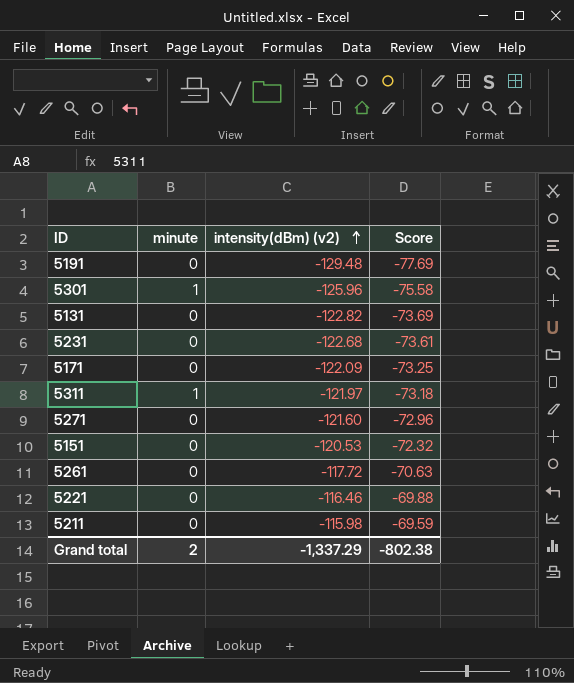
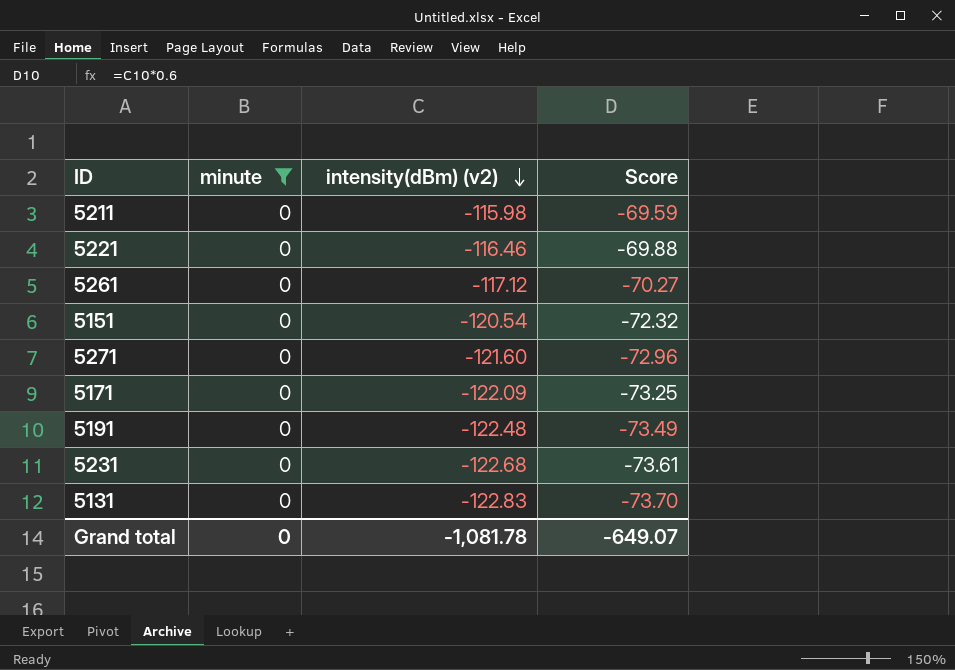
filter: none -> minute = 0
row order: intensity(dBm) (v2) ascending -> intensity(dBm) (v2) descending
5261 | intensity(dBm) (v2): -117.72 -> -117.12
5261 | Score: -70.63 -> -70.27
5151 | intensity(dBm) (v2): -120.53 -> -120.54
5191 | intensity(dBm) (v2): -129.48 -> -122.48
5191 | Score: -77.69 -> -73.49
5131 | intensity(dBm) (v2): -122.82 -> -122.83
5131 | Score: -73.69 -> -73.70
Grand total | minute: 2 -> 0
Grand total | intensity(dBm) (v2): -1,337.29 -> -1,081.78
Grand total | Score: -802.38 -> -649.07

